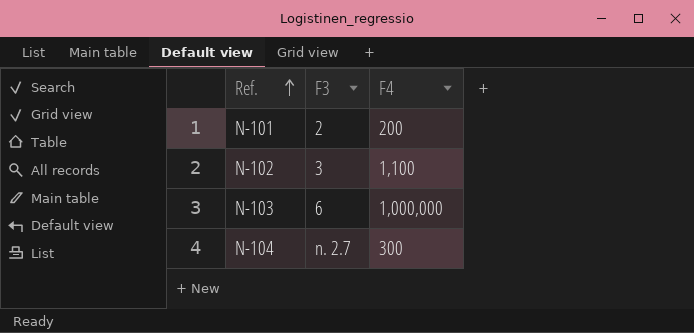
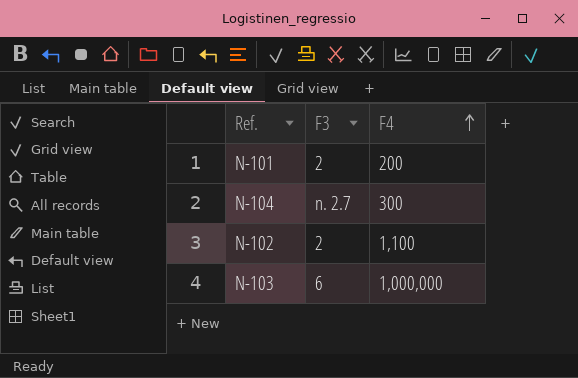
row order: Ref. ascending -> F4 ascending
N-102 | F3: 3 -> 2

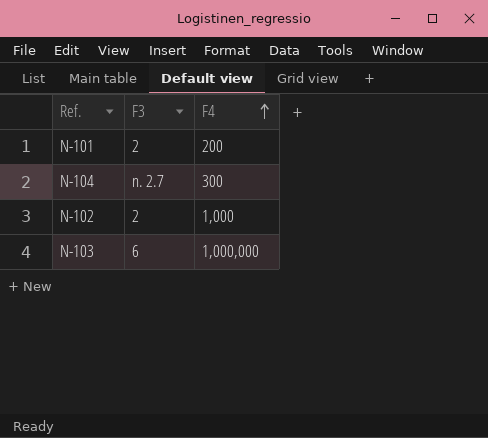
N-102 | F4: 1,100 -> 1,000

